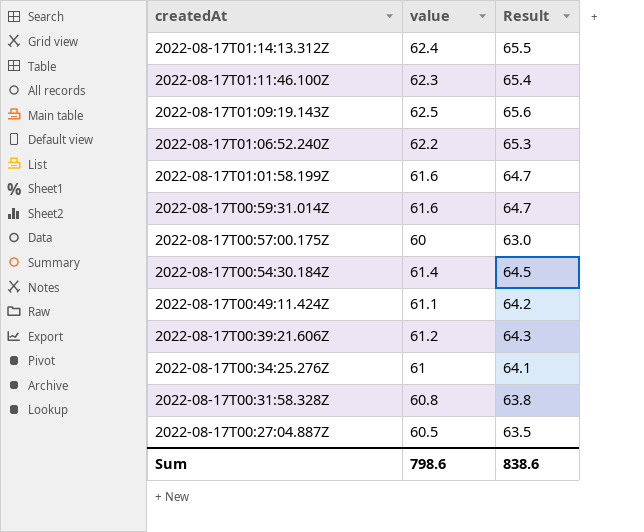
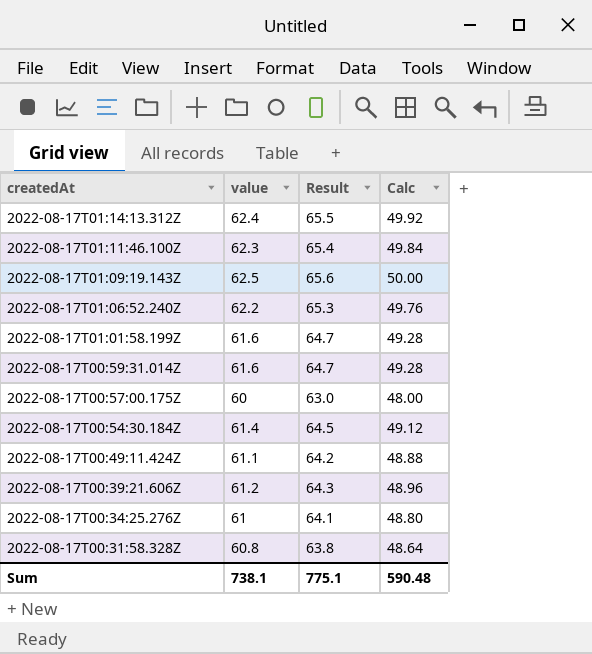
column Calc | formula: none -> [value] * 0.8
row 2022-08-17T00:27:04.887Z: 60.5 | 63.5 -> none
Sum | value: 798.6 -> 738.1
Sum | Result: 838.6 -> 775.1

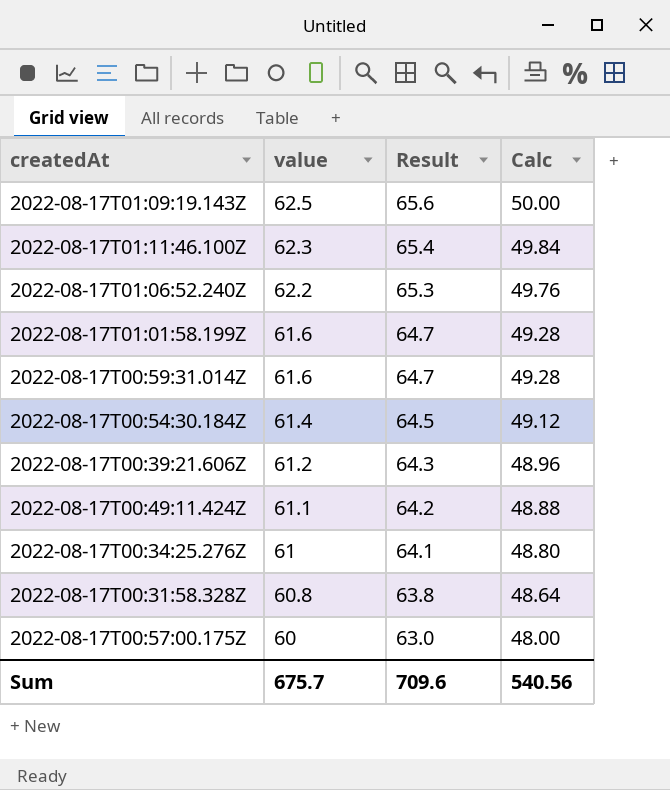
row order: createdAt descending -> value descending
row 2022-08-17T01:14:13.312Z: 62.4 | 65.5 | 49.92 -> none
Sum | value: 738.1 -> 675.7
Sum | Result: 775.1 -> 709.6
Sum | Calc: 590.48 -> 540.56

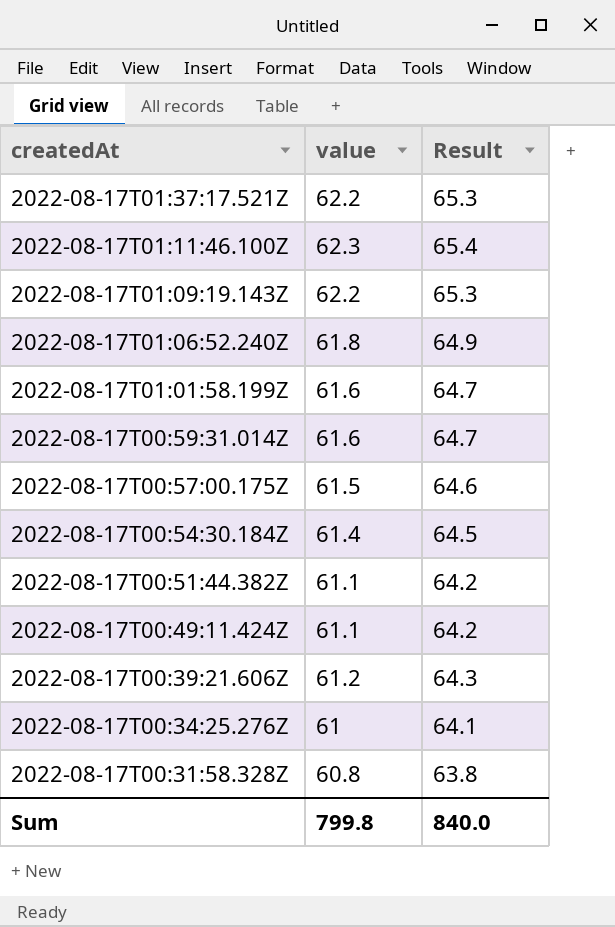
row order: value descending -> createdAt descending
column Calc | formula: [value] * 0.8 -> none
row 2022-08-17T01:37:17.521Z: none -> 62.2 | 65.3
2022-08-17T01:09:19.143Z | value: 62.5 -> 62.2
2022-08-17T01:09:19.143Z | Result: 65.6 -> 65.3
2022-08-17T01:06:52.240Z | value: 62.2 -> 61.8
2022-08-17T01:06:52.240Z | Result: 65.3 -> 64.9
2022-08-17T00:57:00.175Z | value: 60 -> 61.5
2022-08-17T00:57:00.175Z | Result: 63.0 -> 64.6
row 2022-08-17T00:51:44.382Z: none -> 61.1 | 64.2
Sum | value: 675.7 -> 799.8
Sum | Result: 709.6 -> 840.0

